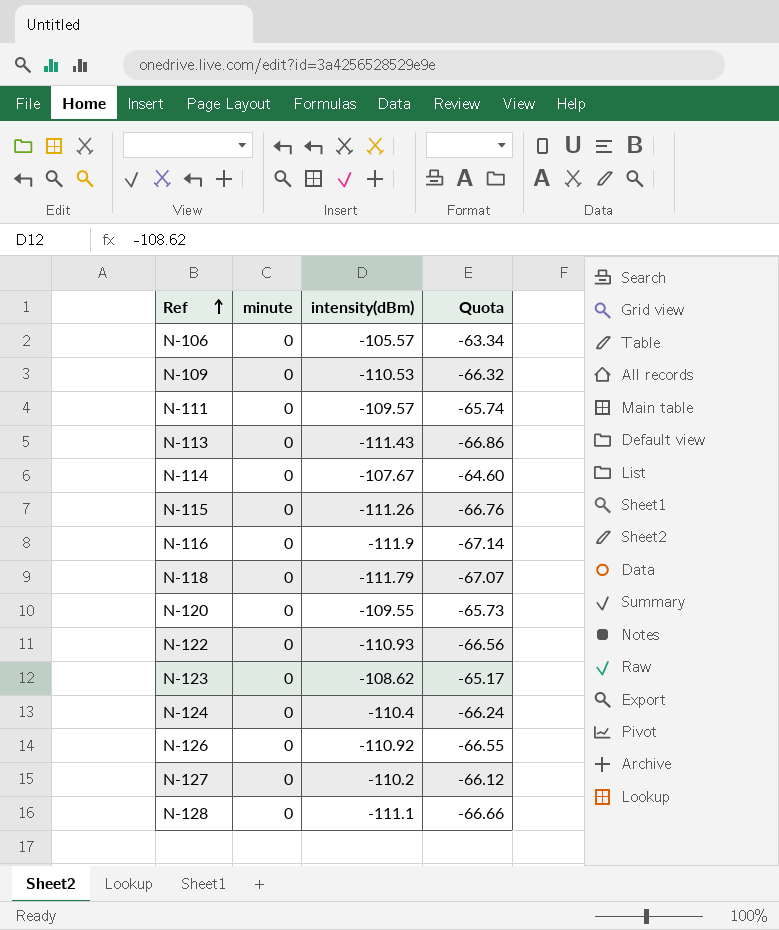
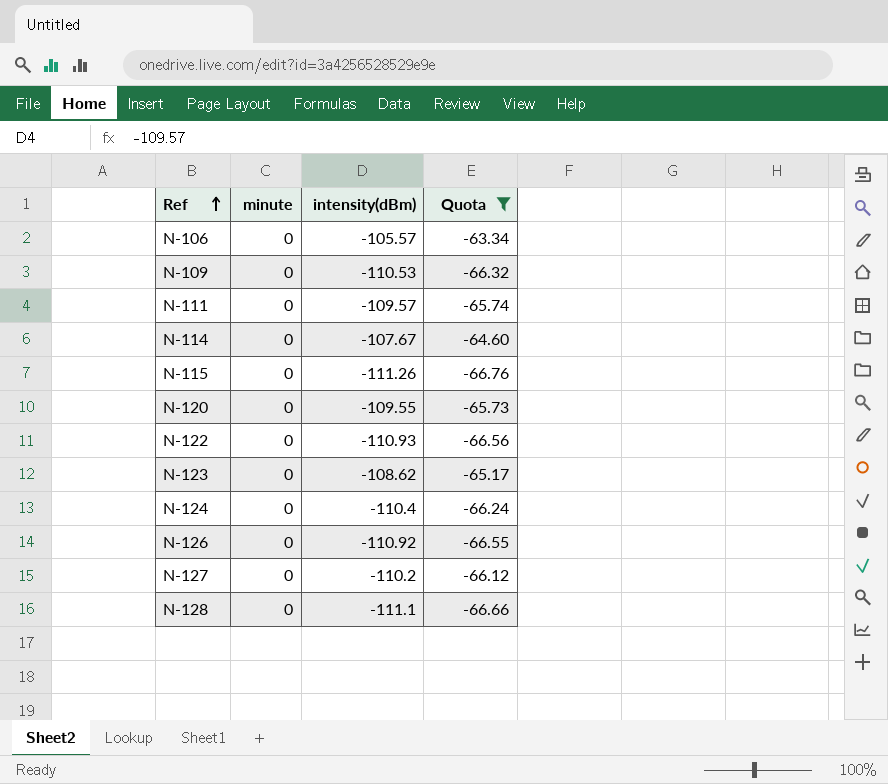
filter: none -> Quota >= -66.76

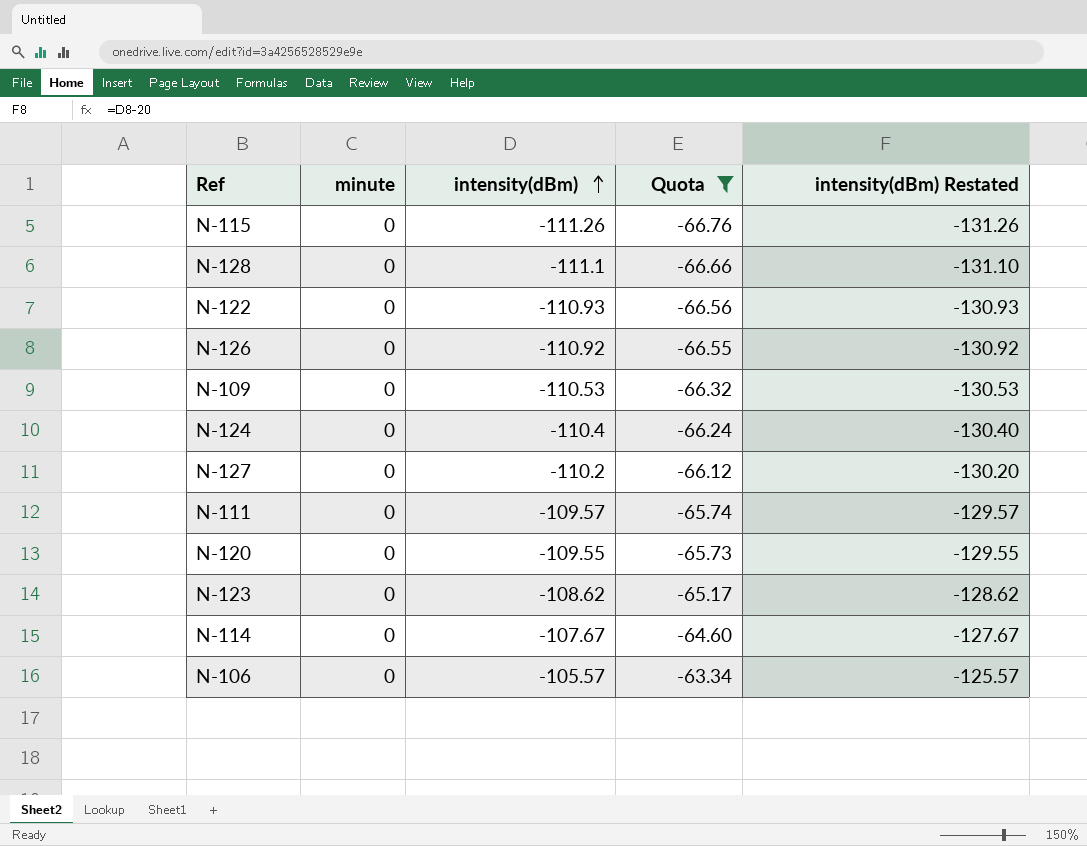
row order: Ref ascending -> intensity(dBm) ascending
column intensity(dBm) Restated | formula: none -> [intensity(dBm)] - 20

